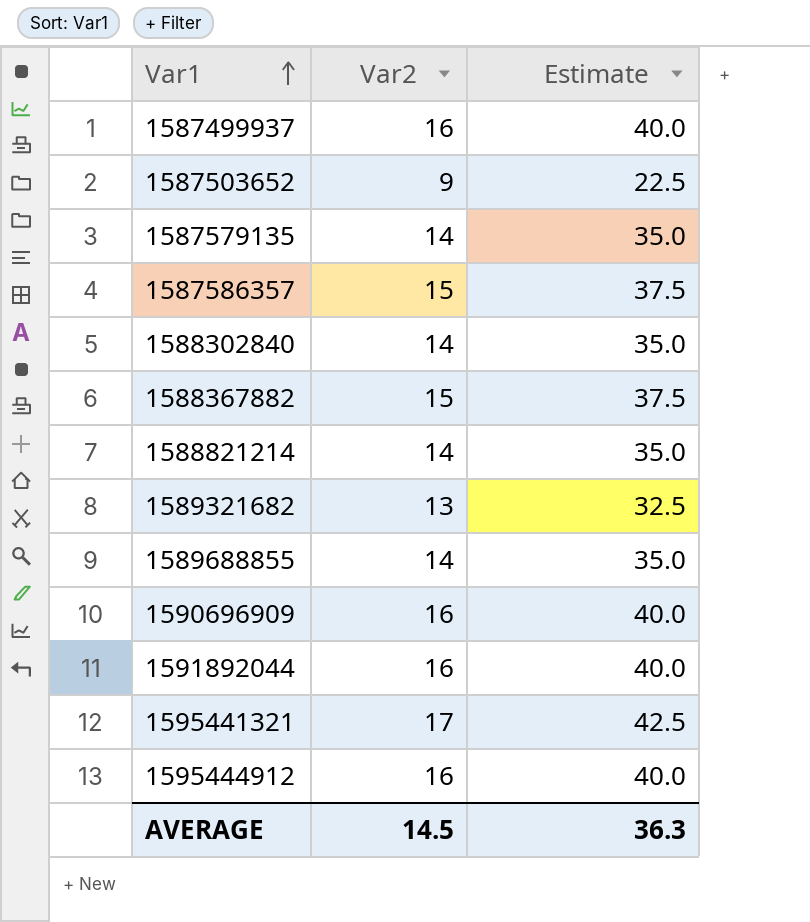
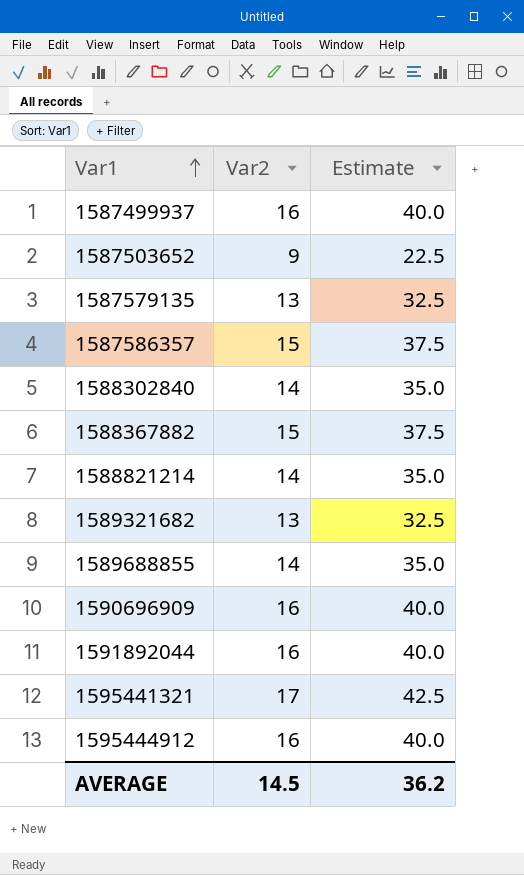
1587579135 | Var2: 14 -> 13
1587579135 | Estimate: 35.0 -> 32.5
AVERAGE | Estimate: 36.3 -> 36.2

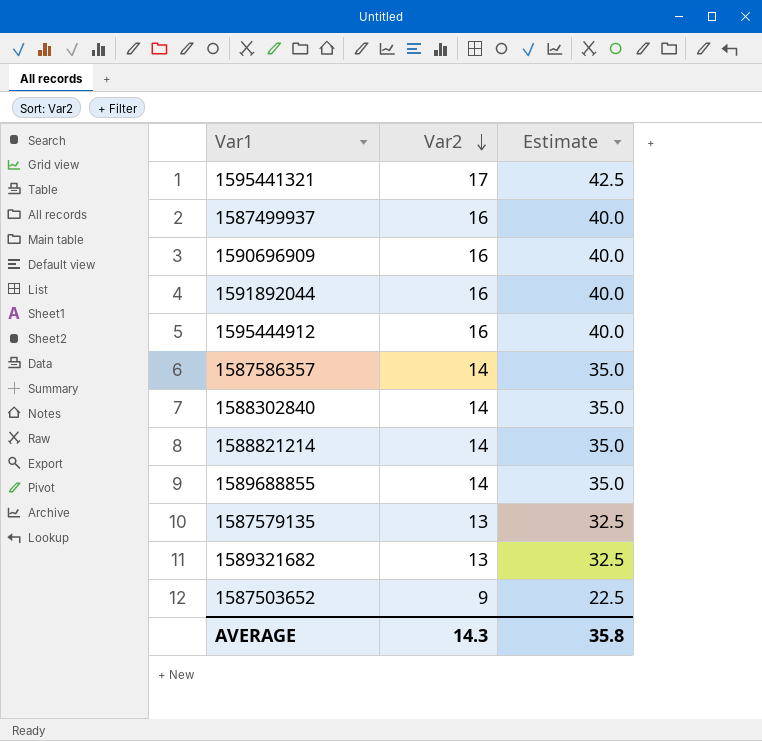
row order: Var1 ascending -> Var2 descending
row 1588367882: 15 | 37.5 -> none
1587586357 | Var2: 15 -> 14
1587586357 | Estimate: 37.5 -> 35.0
AVERAGE | Var2: 14.5 -> 14.3
AVERAGE | Estimate: 36.2 -> 35.8

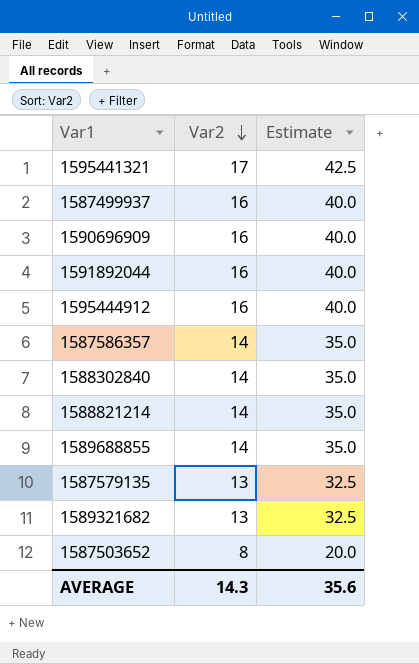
1587503652 | Var2: 9 -> 8
1587503652 | Estimate: 22.5 -> 20.0
AVERAGE | Estimate: 35.8 -> 35.6

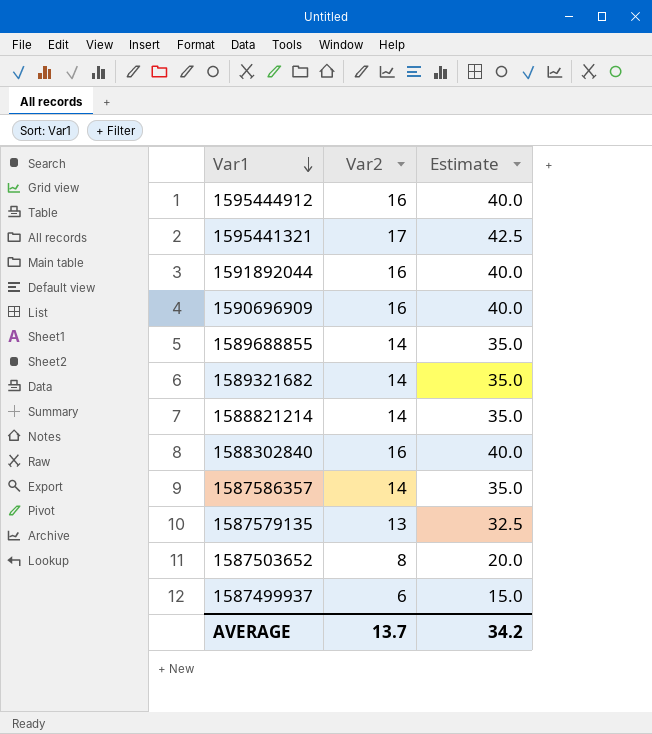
row order: Var2 descending -> Var1 descending
1589321682 | Var2: 13 -> 14
1589321682 | Estimate: 32.5 -> 35.0
1588302840 | Var2: 14 -> 16
1588302840 | Estimate: 35.0 -> 40.0
1587499937 | Var2: 16 -> 6
1587499937 | Estimate: 40.0 -> 15.0
AVERAGE | Var2: 14.3 -> 13.7
AVERAGE | Estimate: 35.6 -> 34.2

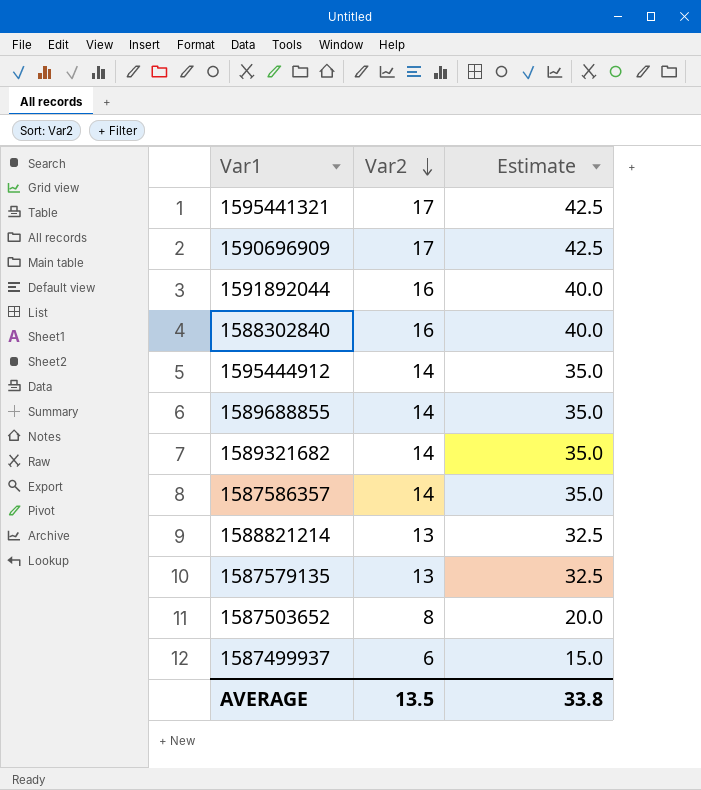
row order: Var1 descending -> Var2 descending
1590696909 | Var2: 16 -> 17
1590696909 | Estimate: 40.0 -> 42.5
1595444912 | Var2: 16 -> 14
1595444912 | Estimate: 40.0 -> 35.0
1588821214 | Var2: 14 -> 13
1588821214 | Estimate: 35.0 -> 32.5
AVERAGE | Var2: 13.7 -> 13.5
AVERAGE | Estimate: 34.2 -> 33.8

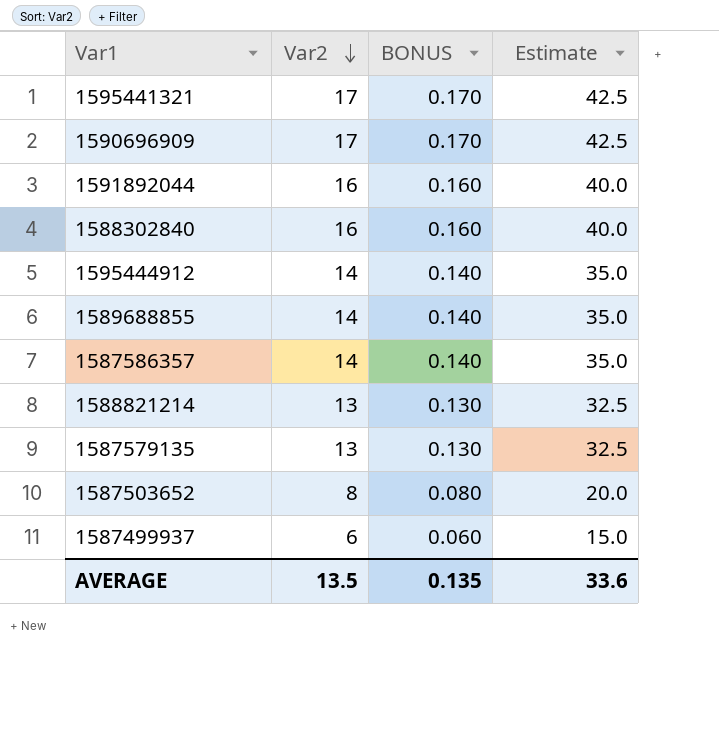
column BONUS | formula: none -> [Var2] * 0.01
row 1589321682: 14 | 35.0 -> none
AVERAGE | Estimate: 33.8 -> 33.6

